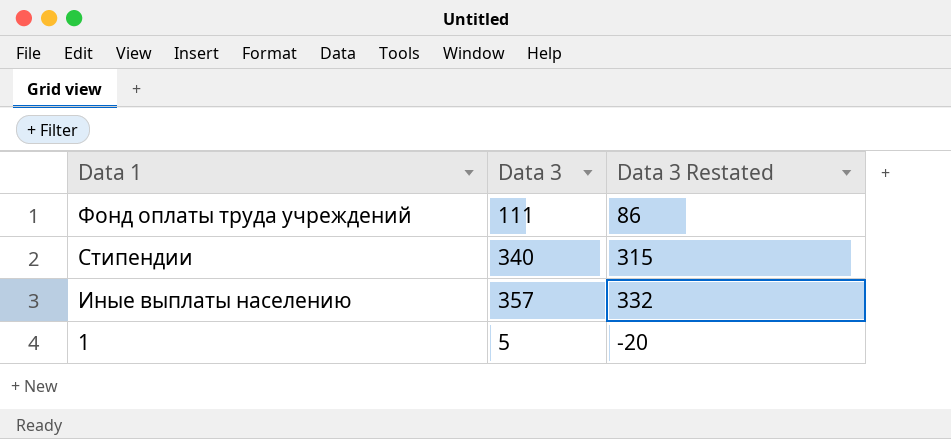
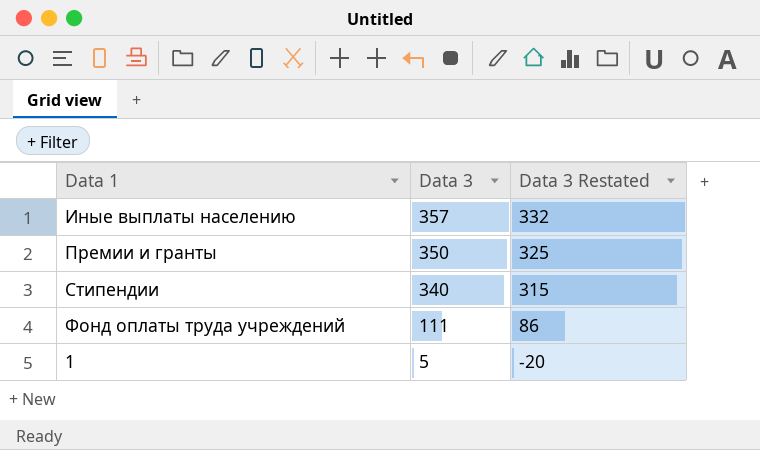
row order: Data 1 descending -> Data 3 descending
row Премии и гранты: none -> 350 | 325

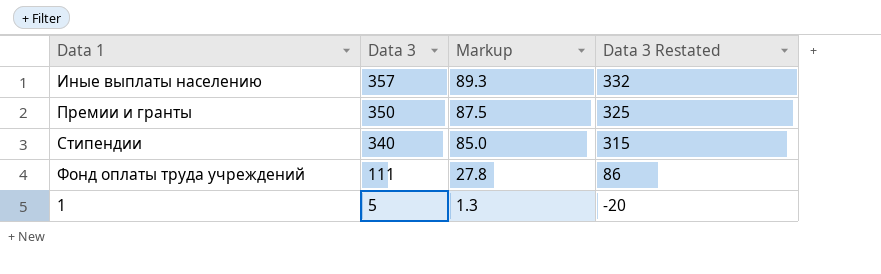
column Markup | formula: none -> [Data 3] * 0.25

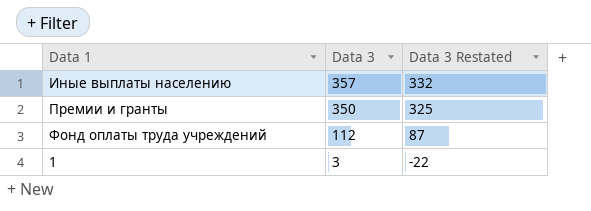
column Markup | formula: [Data 3] * 0.25 -> none
row Стипендии: 340 | 85.0 | 315 -> none
Фонд оплаты труда учреждений | Data 3: 111 -> 112
Фонд оплаты труда учреждений | Data 3 Restated: 86 -> 87
1 | Data 3: 5 -> 3
1 | Data 3 Restated: -20 -> -22

